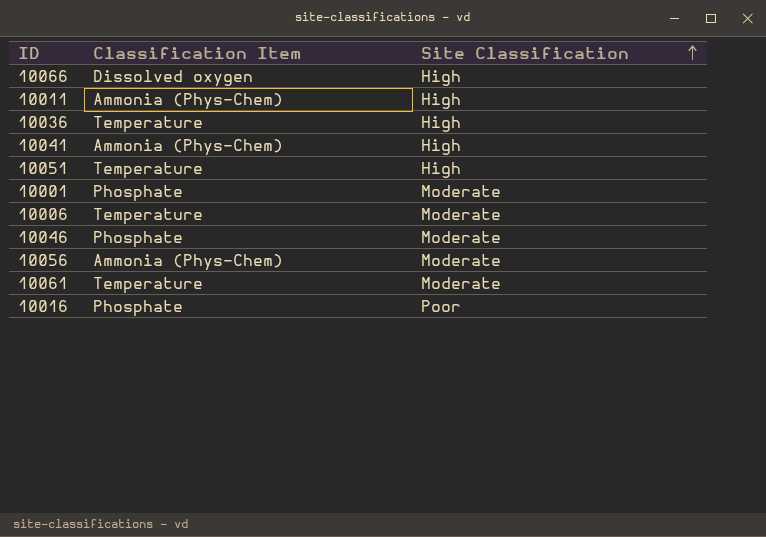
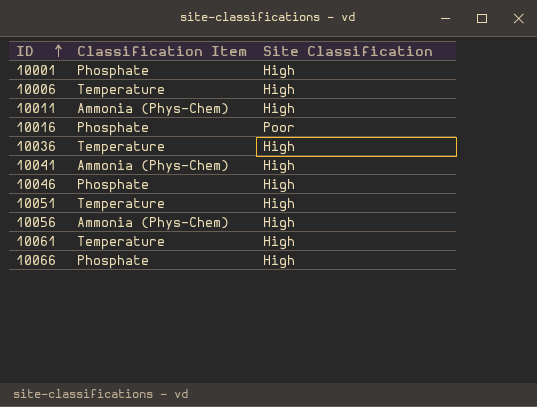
row order: Site Classification ascending -> ID ascending
10001 | Site Classification: Moderate -> High
10006 | Site Classification: Moderate -> High
10046 | Site Classification: Moderate -> High
10056 | Site Classification: Moderate -> High
10061 | Site Classification: Moderate -> High
10066 | Classification Item: Dissolved oxygen -> Phosphate

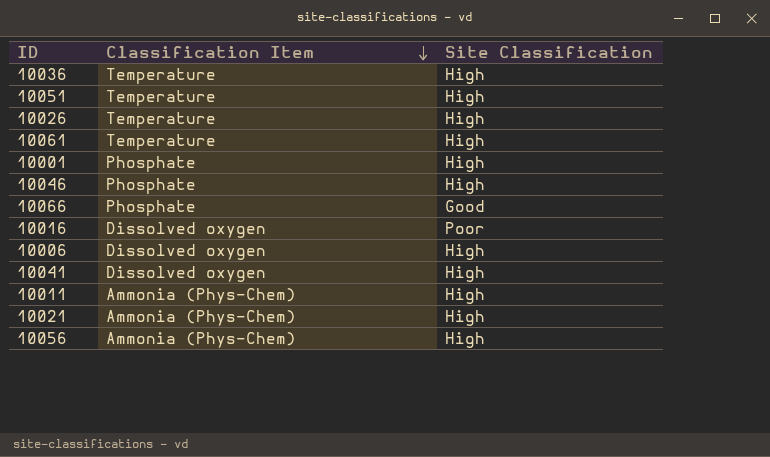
row order: ID ascending -> Classification Item descending
row 10026: none -> Temperature | High
10066 | Site Classification: High -> Good
10016 | Classification Item: Phosphate -> Dissolved oxygen
10006 | Classification Item: Temperature -> Dissolved oxygen
10041 | Classification Item: Ammonia (Phys-Chem) -> Dissolved oxygen
row 10021: none -> Ammonia (Phys-Chem) | High

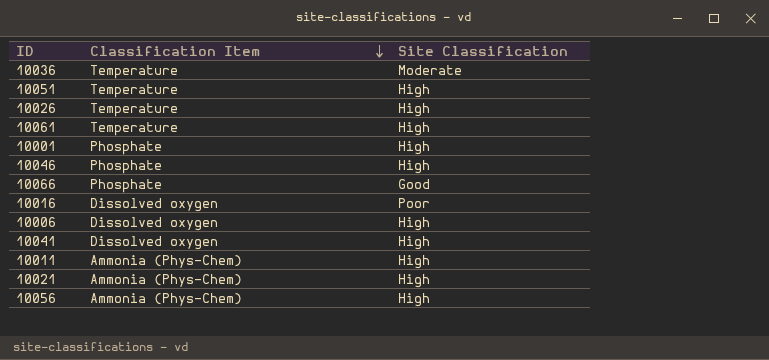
10036 | Site Classification: High -> Moderate

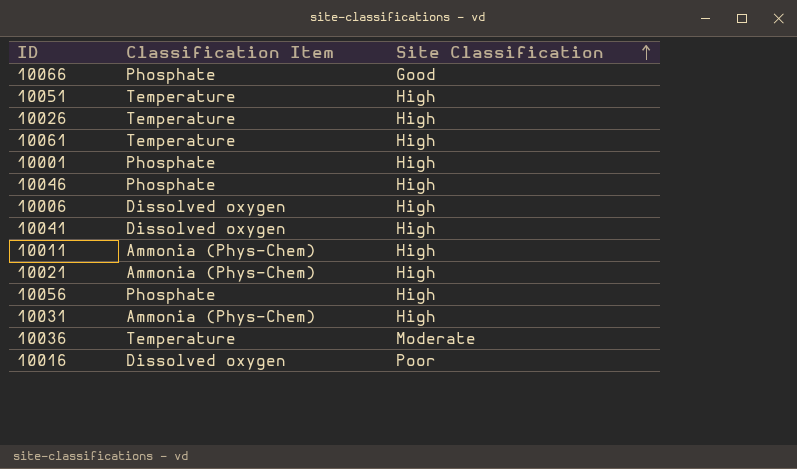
row order: Classification Item descending -> Site Classification ascending
10056 | Classification Item: Ammonia (Phys-Chem) -> Phosphate
row 10031: none -> Ammonia (Phys-Chem) | High

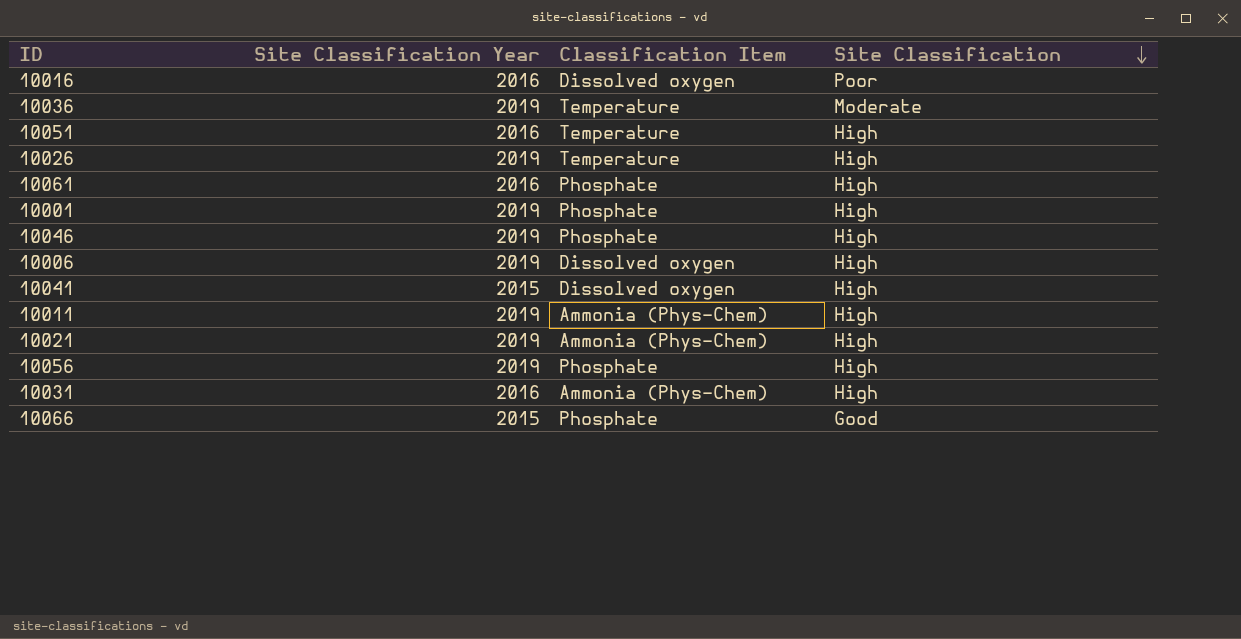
row order: Site Classification ascending -> Site Classification descending
column Site Classification Year | position: none -> 2
10061 | Classification Item: Temperature -> Phosphate

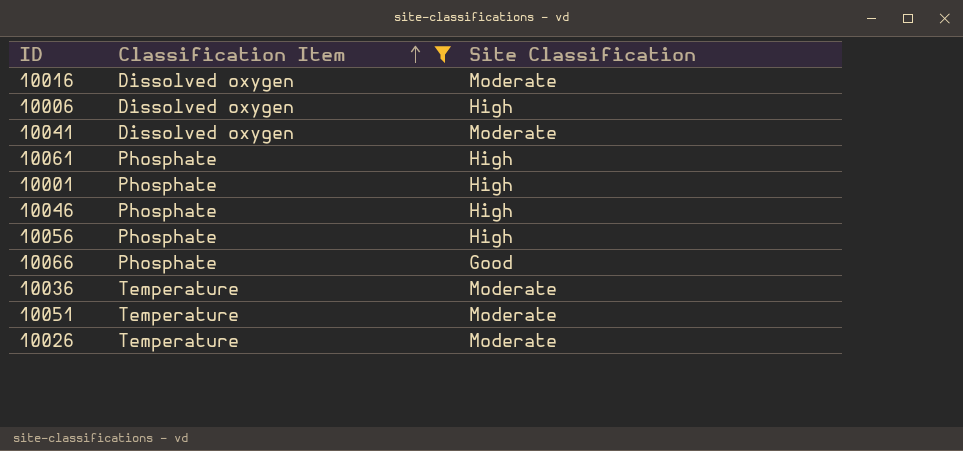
filter: none -> Classification Item != Ammonia (Phys-Chem)
row order: Site Classification descending -> Classification Item ascending
column Site Classification Year | position: 2 -> none
10016 | Site Classification: Poor -> Moderate
10041 | Site Classification: High -> Moderate
10051 | Site Classification: High -> Moderate
10026 | Site Classification: High -> Moderate

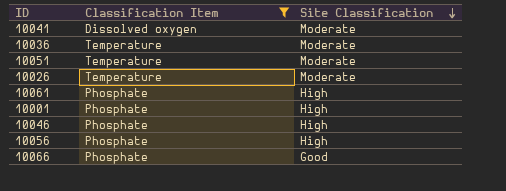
row order: Classification Item ascending -> Site Classification descending
row 10016: Dissolved oxygen | Moderate -> none
row 10006: Dissolved oxygen | High -> none

